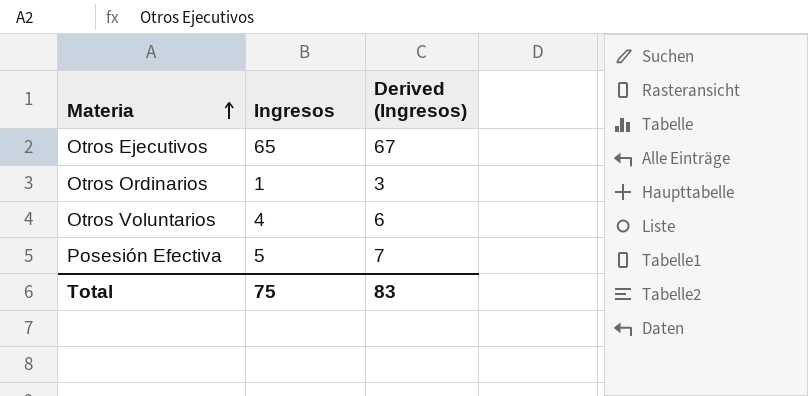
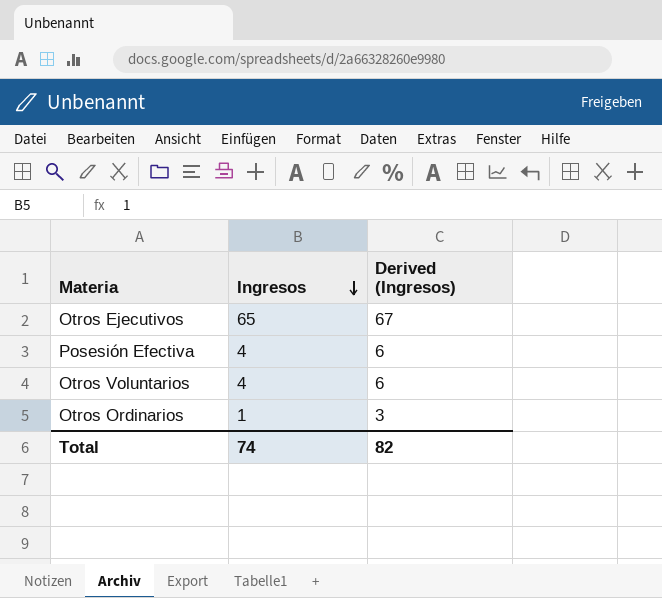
row order: Materia ascending -> Ingresos descending
Posesión Efectiva | Ingresos: 5 -> 4
Posesión Efectiva | Derived (Ingresos): 7 -> 6
Total | Ingresos: 75 -> 74
Total | Derived (Ingresos): 83 -> 82

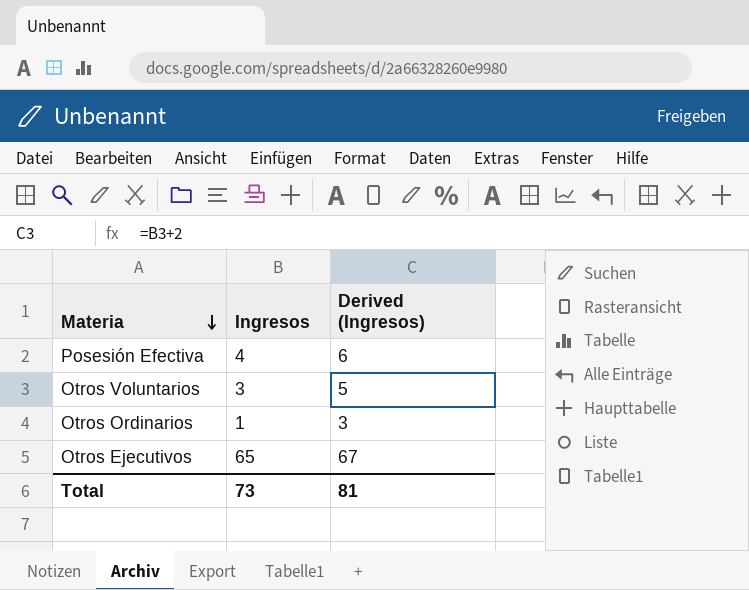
row order: Ingresos descending -> Materia descending
Otros Voluntarios | Ingresos: 4 -> 3
Otros Voluntarios | Derived (Ingresos): 6 -> 5
Total | Ingresos: 74 -> 73
Total | Derived (Ingresos): 82 -> 81

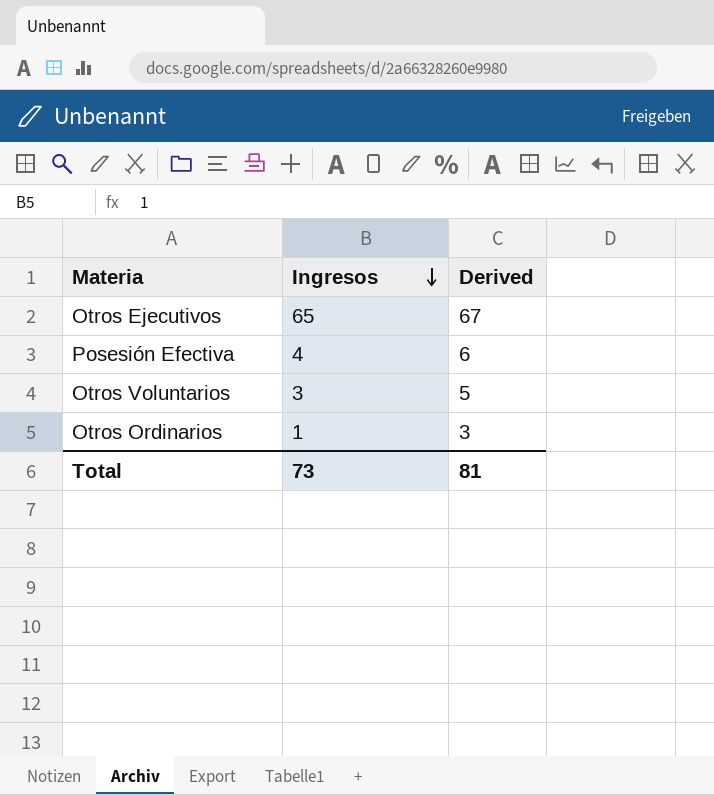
row order: Materia descending -> Ingresos descending
column name: Derived (Ingresos) -> Derived

